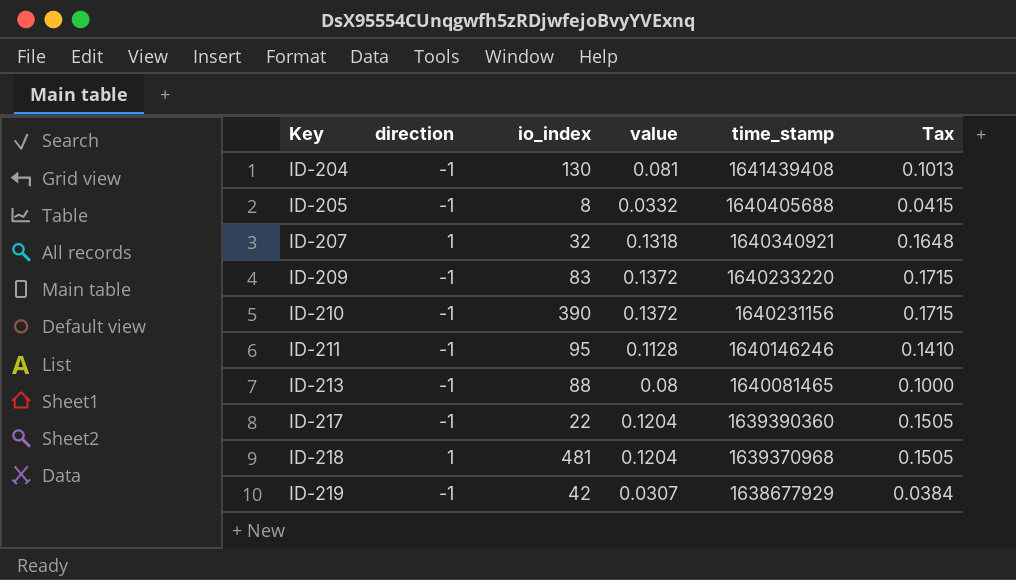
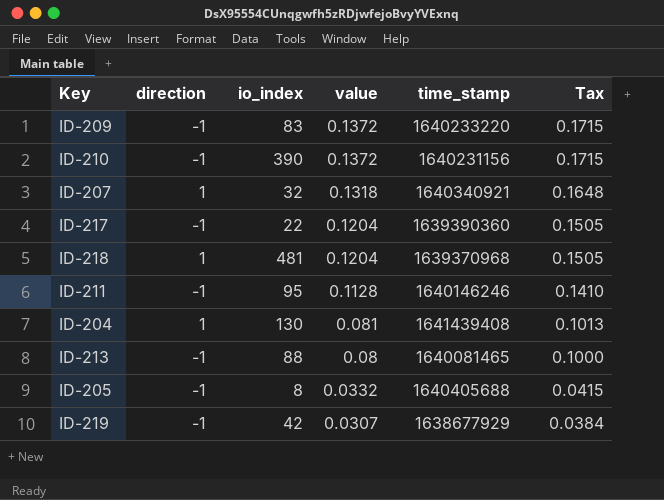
row order: Key ascending -> value descending
ID-204 | direction: -1 -> 1

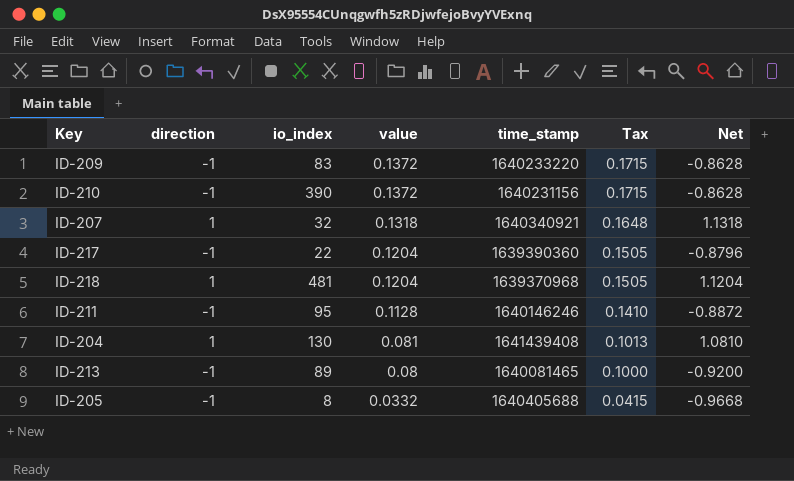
column Net | formula: none -> [direction] + [value]
row ID-219: -1 | 42 | 0.0307 | 1638677929 | 0.0384 -> none
ID-213 | io_index: 88 -> 89

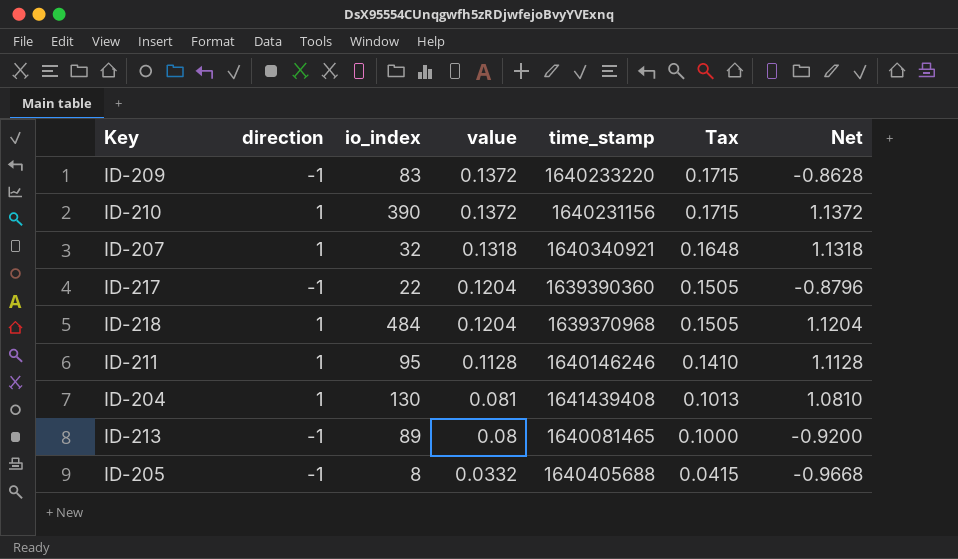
ID-210 | direction: -1 -> 1
ID-210 | Net: -0.8628 -> 1.1372
ID-218 | io_index: 481 -> 484
ID-211 | direction: -1 -> 1
ID-211 | Net: -0.8872 -> 1.1128

